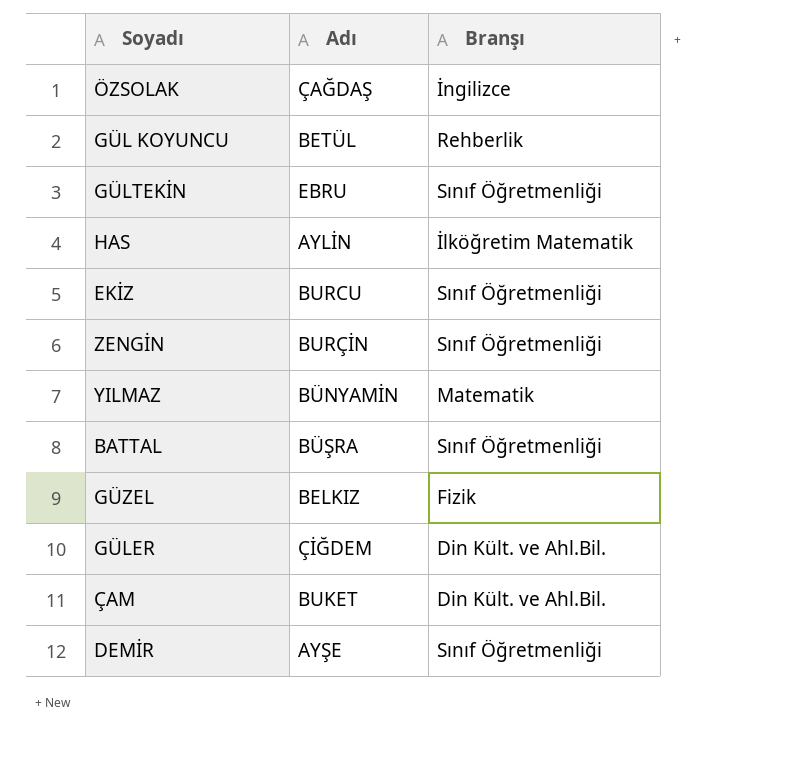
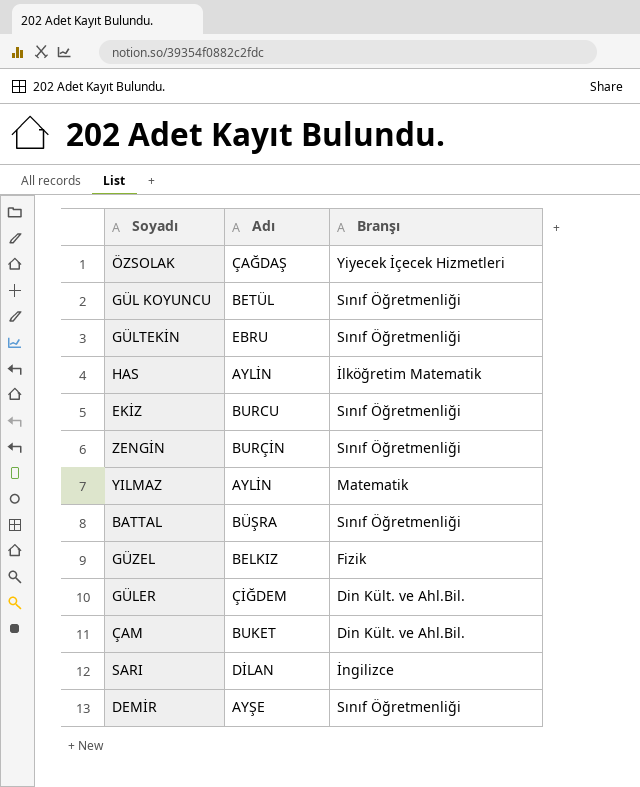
ÖZSOLAK | Branşı: İngilizce -> Yiyecek İçecek Hizmetleri
GÜL KOYUNCU | Branşı: Rehberlik -> Sınıf Öğretmenliği
YILMAZ | Adı: BÜNYAMİN -> AYLİN
row SARI: none -> DİLAN | İngilizce

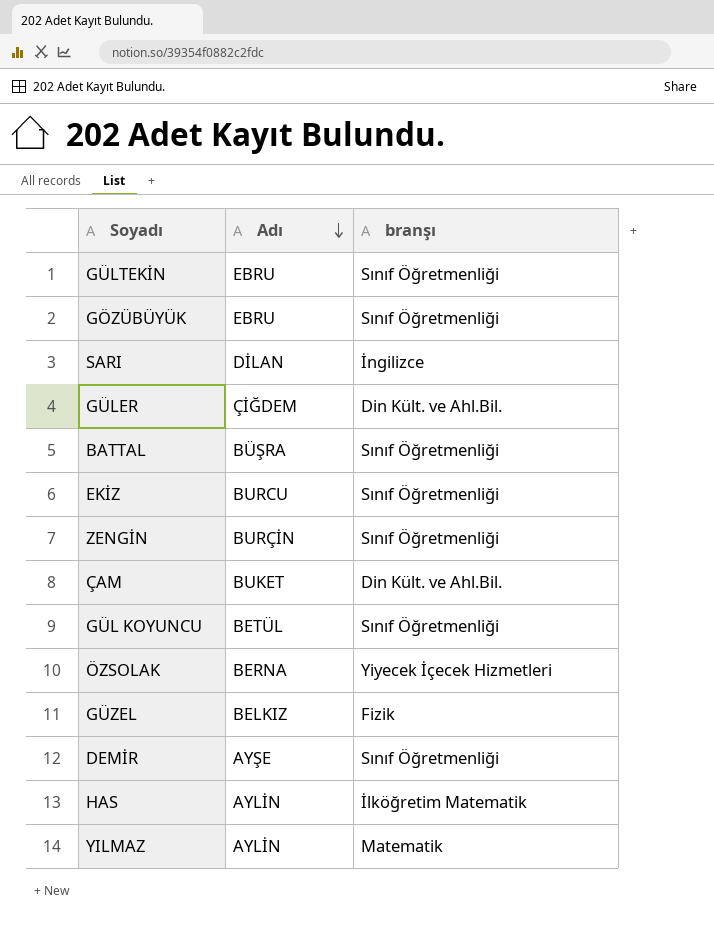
row order: none -> Adı descending
column name: Branşı -> branşı
row GÖZÜBÜYÜK: none -> EBRU | Sınıf Öğretmenliği
ÖZSOLAK | Adı: ÇAĞDAŞ -> BERNA

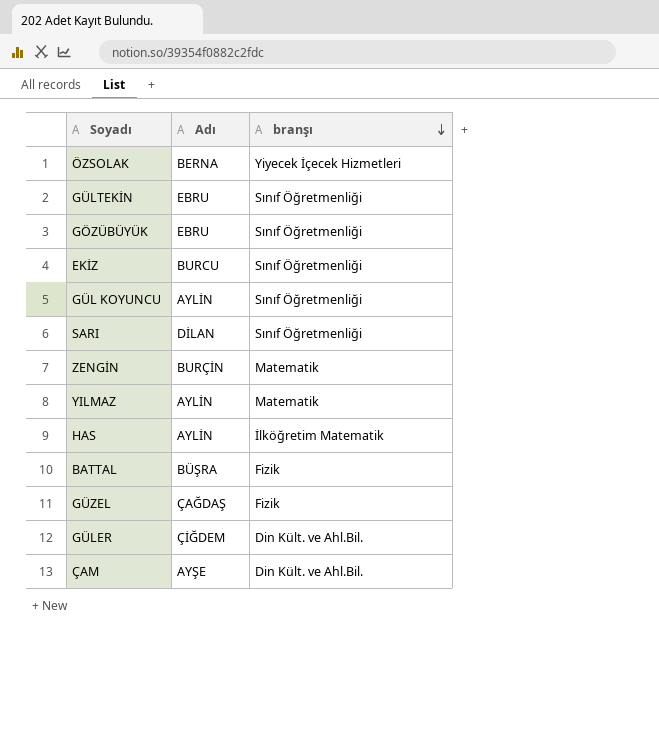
row order: Adı descending -> branşı descending
row DEMİR: AYŞE | Sınıf Öğretmenliği -> none
GÜL KOYUNCU | Adı: BETÜL -> AYLİN
SARI | branşı: İngilizce -> Sınıf Öğretmenliği
ZENGİN | branşı: Sınıf Öğretmenliği -> Matematik
BATTAL | branşı: Sınıf Öğretmenliği -> Fizik
GÜZEL | Adı: BELKIZ -> ÇAĞDAŞ
ÇAM | Adı: BUKET -> AYŞE

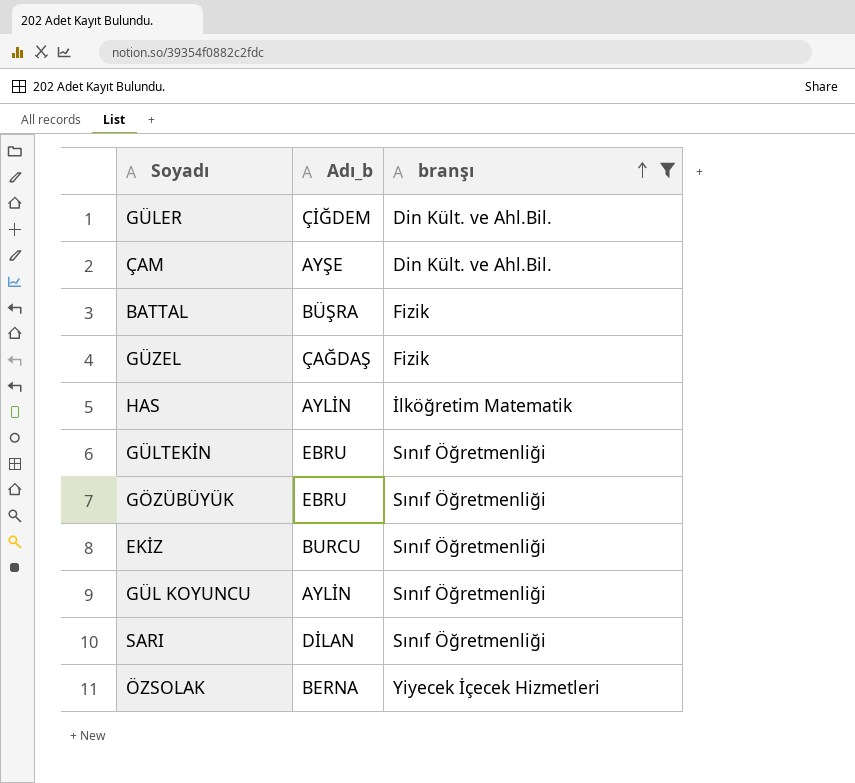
filter: none -> branşı != Matematik
row order: branşı descending -> branşı ascending
column name: Adı -> Adı_b

